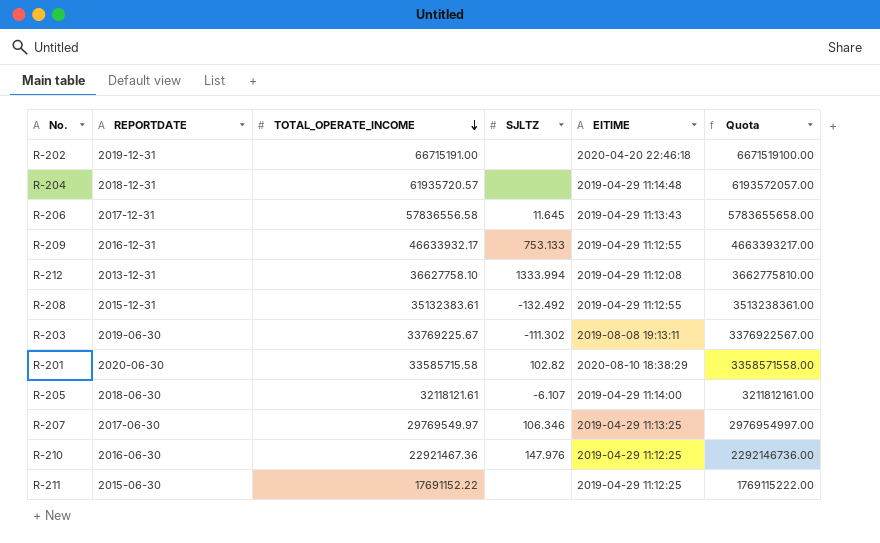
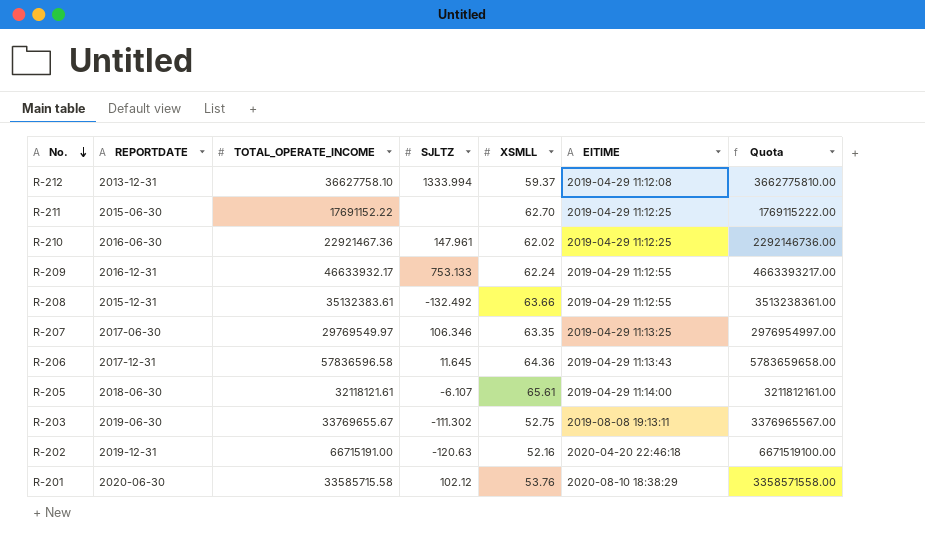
row order: TOTAL_OPERATE_INCOME descending -> No. descending
column XSMLL | position: none -> 5
row R-204: 2018-12-31 | 61935720.57 | none | 2019-04-29 11:14:48 | 6193572057.00 -> none
R-210 | SJLTZ: 147.976 -> 147.961
R-206 | TOTAL_OPERATE_INCOME: 57836556.58 -> 57836596.58
R-206 | Quota: 5783655658.00 -> 5783659658.00
R-203 | TOTAL_OPERATE_INCOME: 33769225.67 -> 33769655.67
R-203 | Quota: 3376922567.00 -> 3376965567.00
R-202 | SJLTZ: none -> -120.63
R-201 | SJLTZ: 102.82 -> 102.12

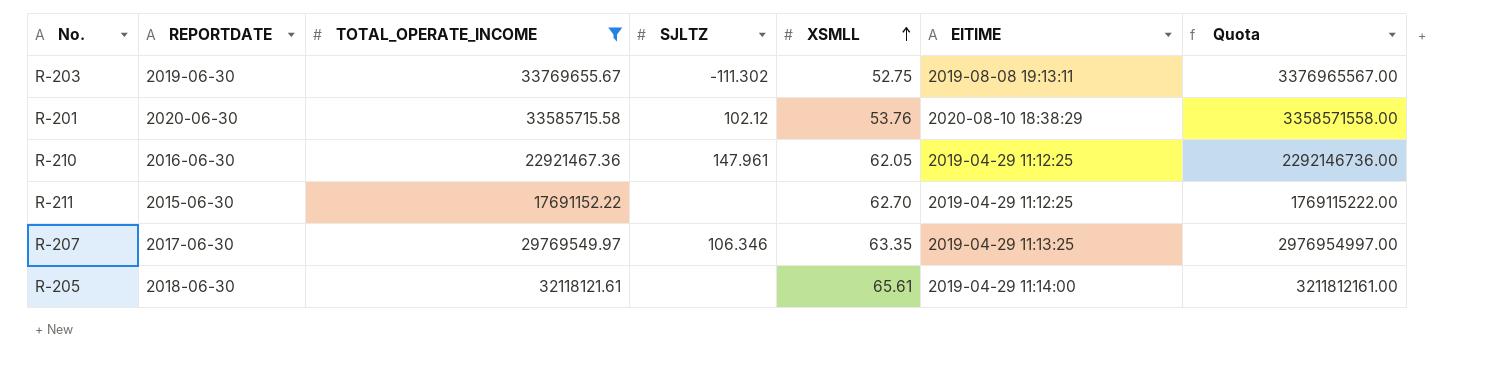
filter: none -> TOTAL_OPERATE_INCOME <= 33769655.67
row order: No. descending -> XSMLL ascending
R-210 | XSMLL: 62.02 -> 62.05
R-205 | SJLTZ: -6.107 -> none

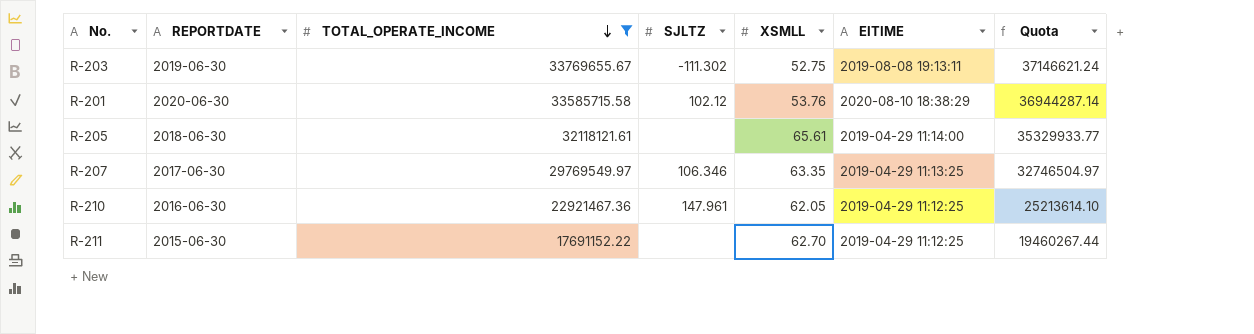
row order: XSMLL ascending -> TOTAL_OPERATE_INCOME descending
column Quota | formula: [TOTAL_OPERATE_INCOME] * 100 -> [TOTAL_OPERATE_INCOME] * 1.1

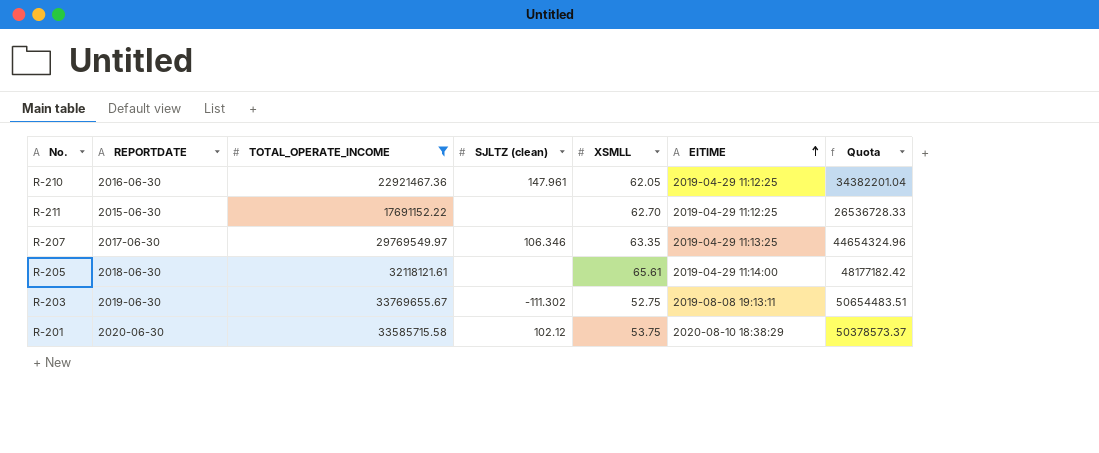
row order: TOTAL_OPERATE_INCOME descending -> EITIME ascending
column name: SJLTZ -> SJLTZ (clean)
column Quota | formula: [TOTAL_OPERATE_INCOME] * 1.1 -> [TOTAL_OPERATE_INCOME] * 1.5
R-201 | XSMLL: 53.76 -> 53.75

